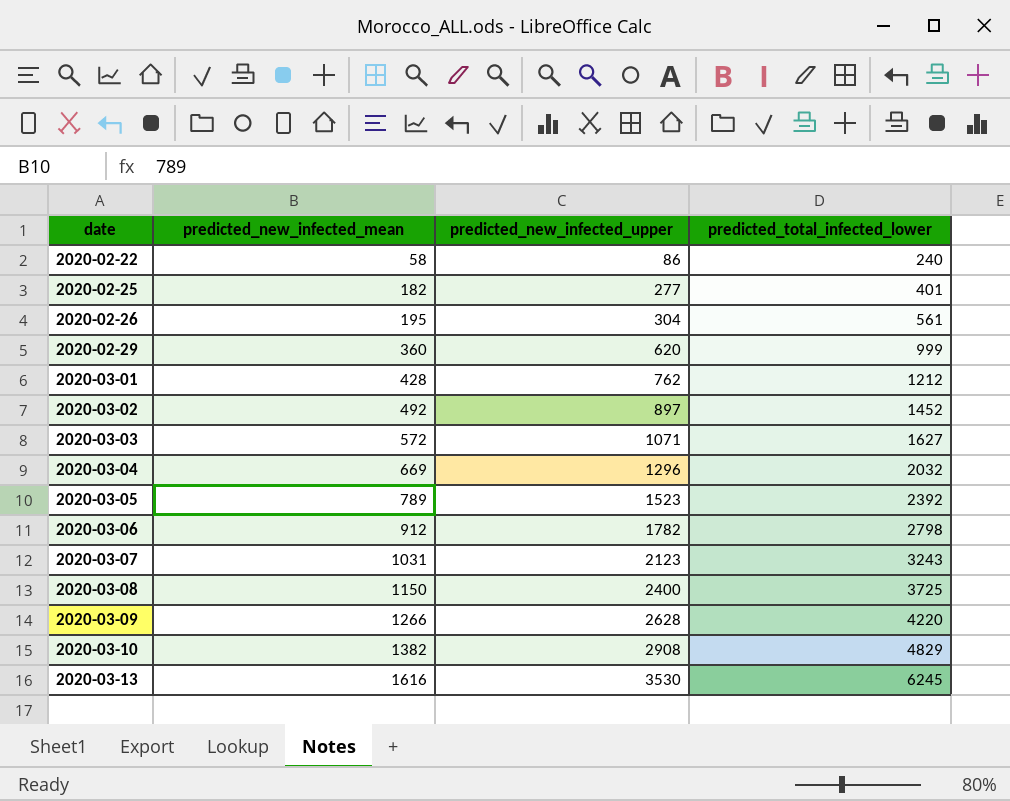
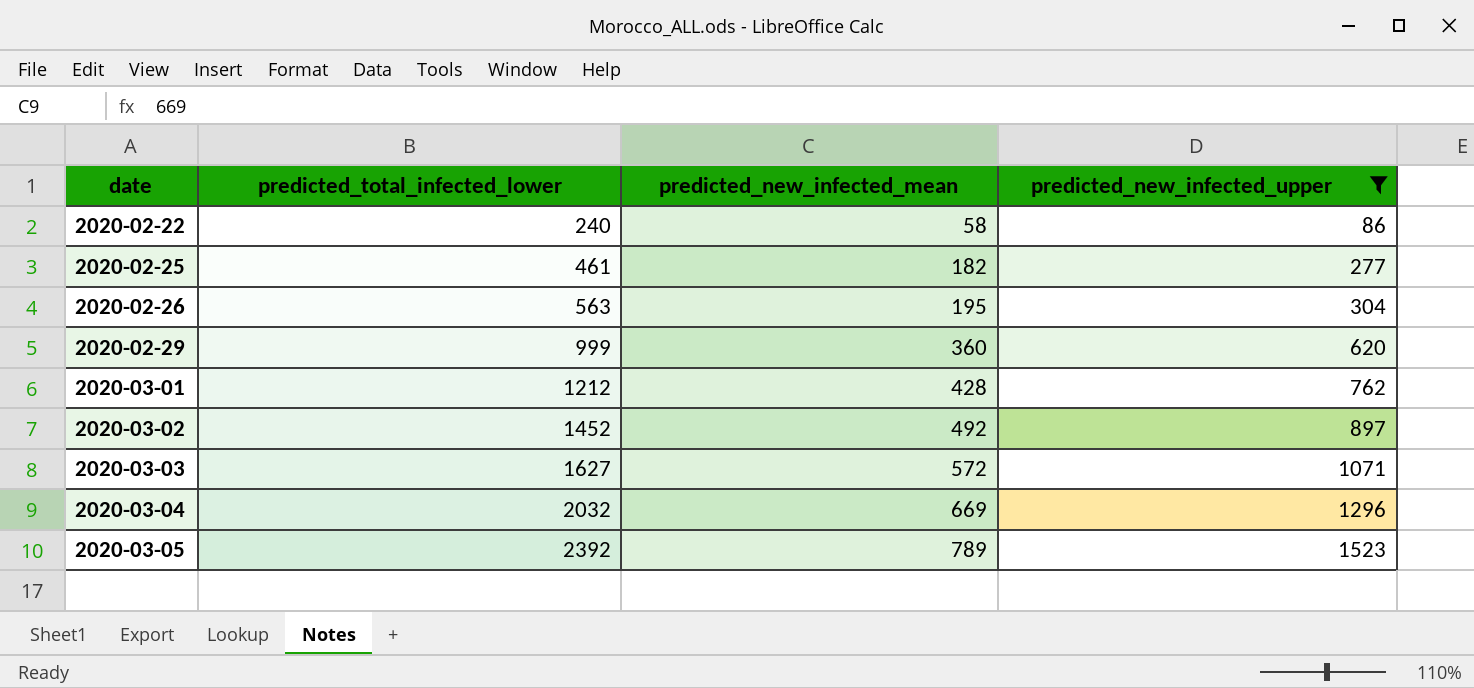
filter: none -> predicted_new_infected_upper <= 1523
column predicted_total_infected_lower | position: 4 -> 2
2020-02-25 | predicted_total_infected_lower: 401 -> 461
2020-02-26 | predicted_total_infected_lower: 561 -> 563

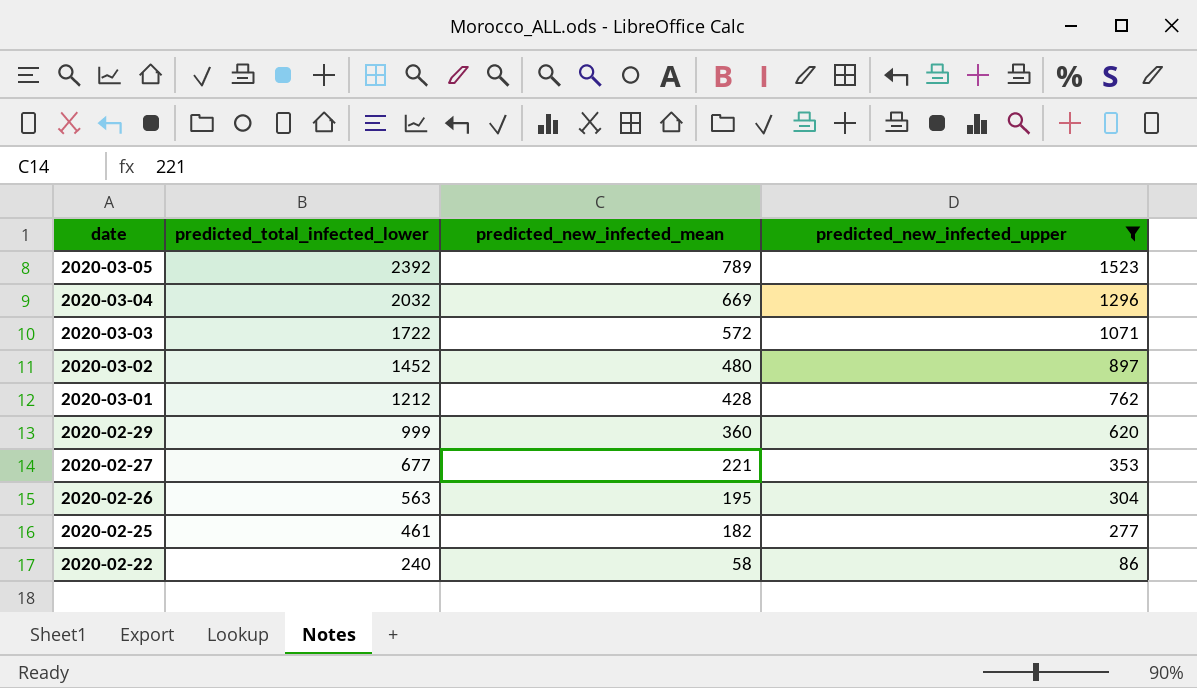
row order: date ascending -> date descending
2020-03-03 | predicted_total_infected_lower: 1627 -> 1722
2020-03-02 | predicted_new_infected_mean: 492 -> 480
row 2020-02-27: none -> 677 | 221 | 353

